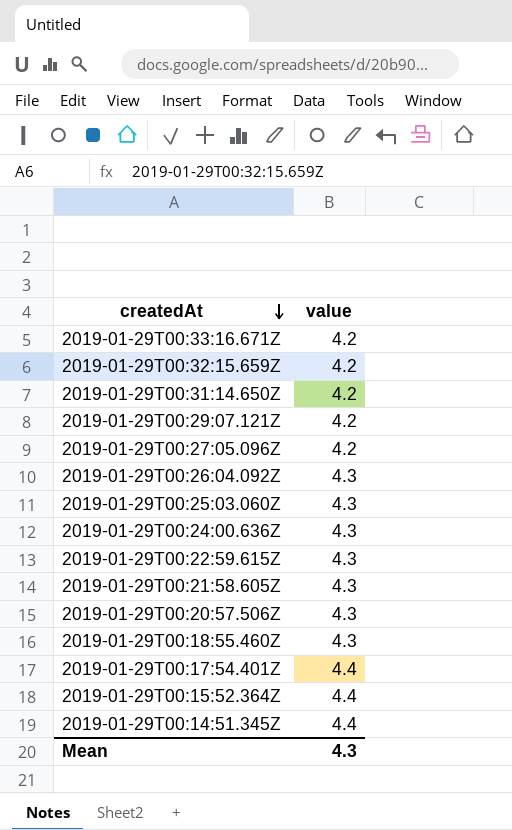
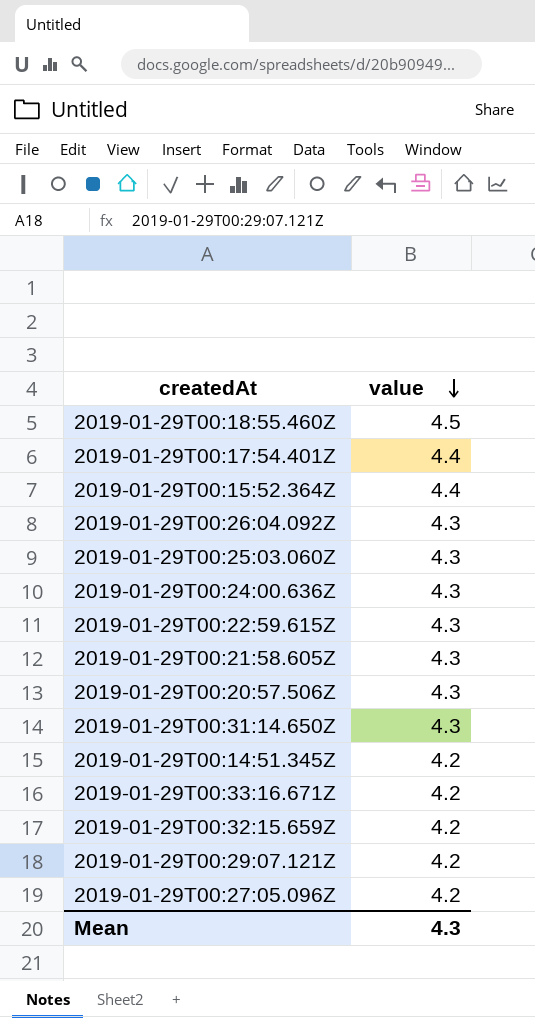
row order: createdAt descending -> value descending
2019-01-29T00:18:55.460Z | value: 4.3 -> 4.5
2019-01-29T00:31:14.650Z | value: 4.2 -> 4.3
2019-01-29T00:14:51.345Z | value: 4.4 -> 4.2

